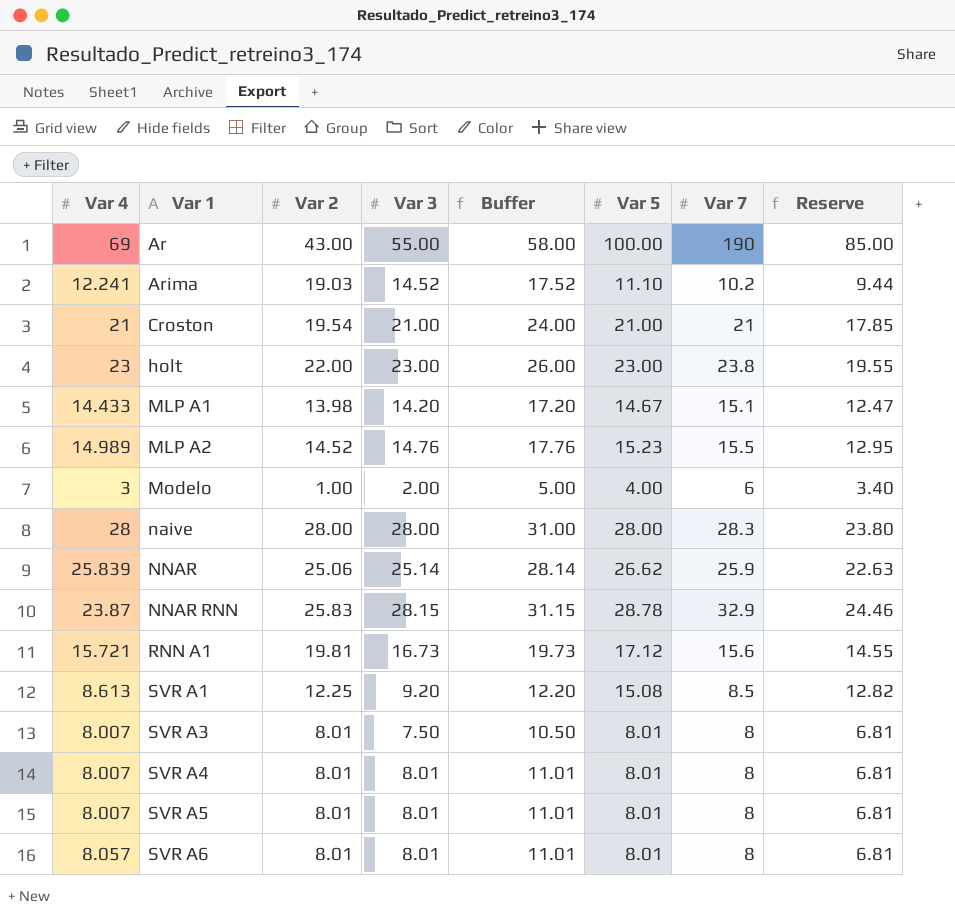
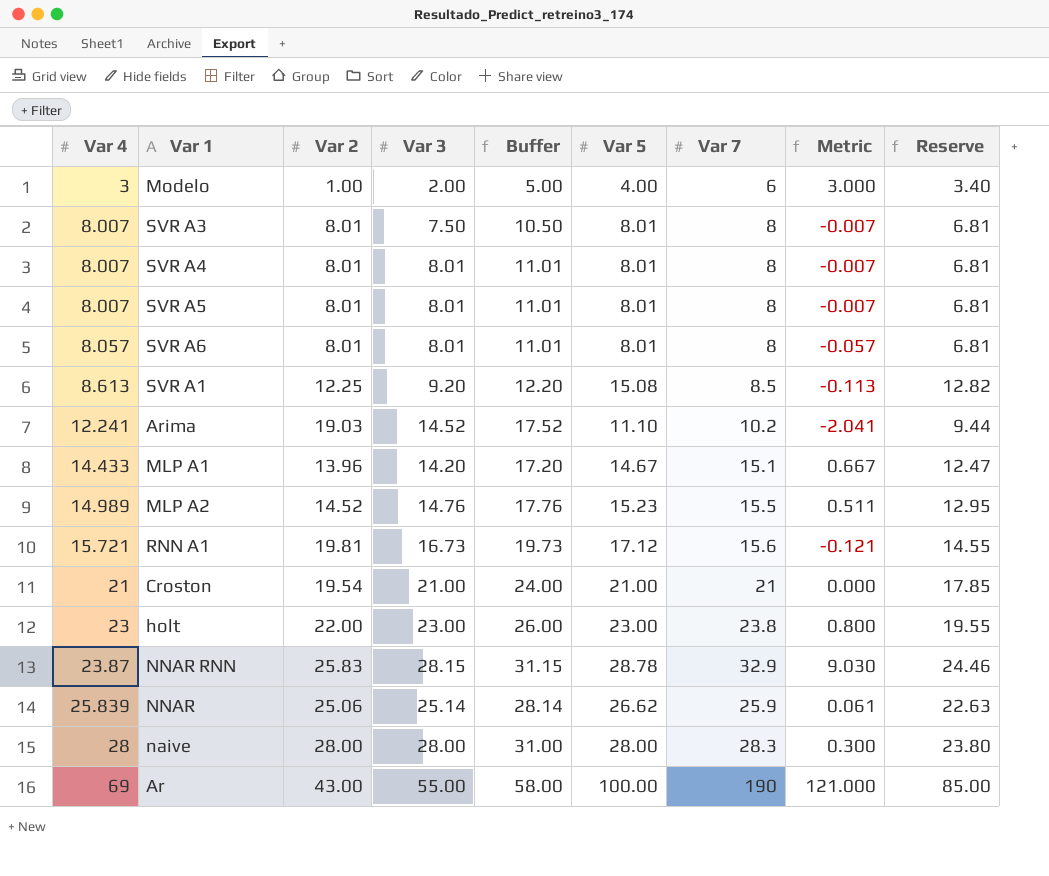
row order: Var 1 ascending -> Var 4 ascending
column Metric | formula: none -> [Var 7] - [Var 4]
MLP A1 | Var 2: 13.98 -> 13.96

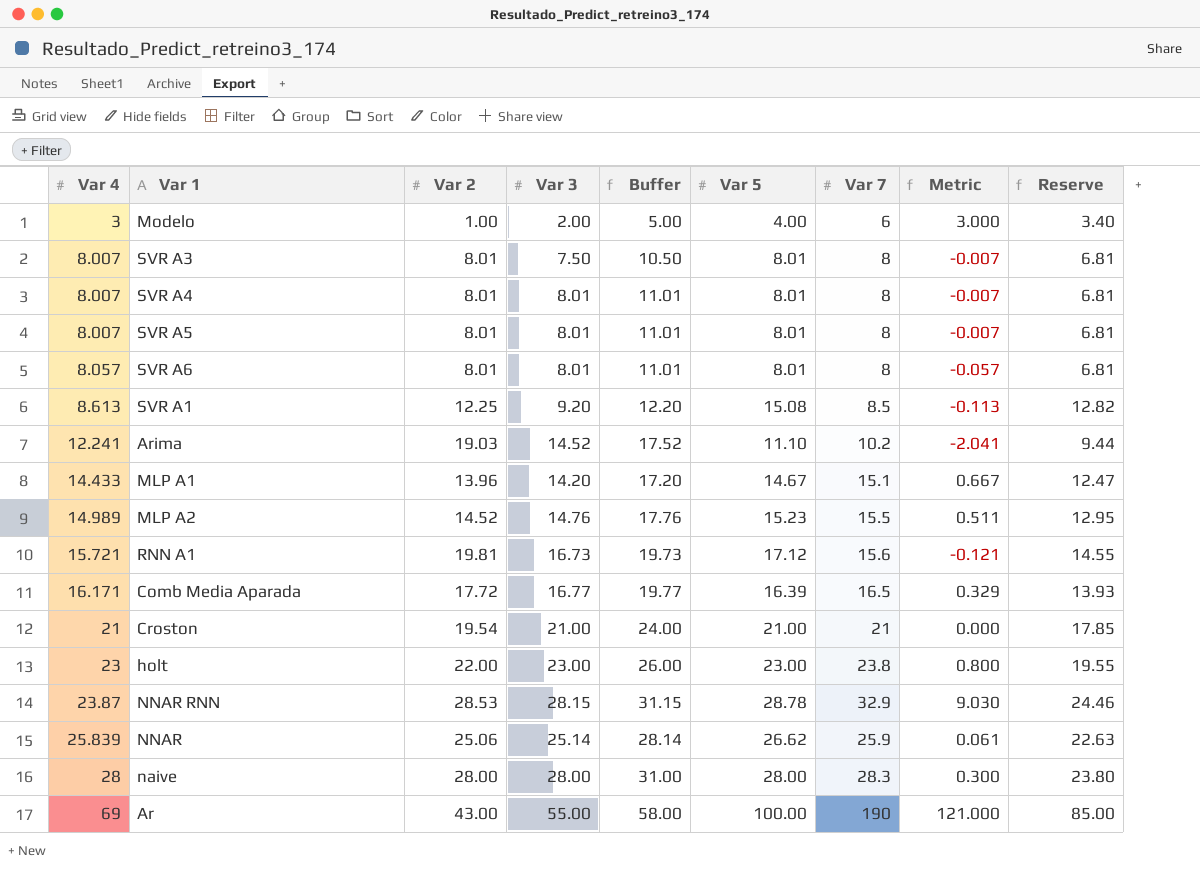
row Comb Media Aparada: none -> 16.171 | 17.72 | 16.77 | 19.77 | 16.39 | 16.5 | 0.329 | 13.93
NNAR RNN | Var 2: 25.83 -> 28.53

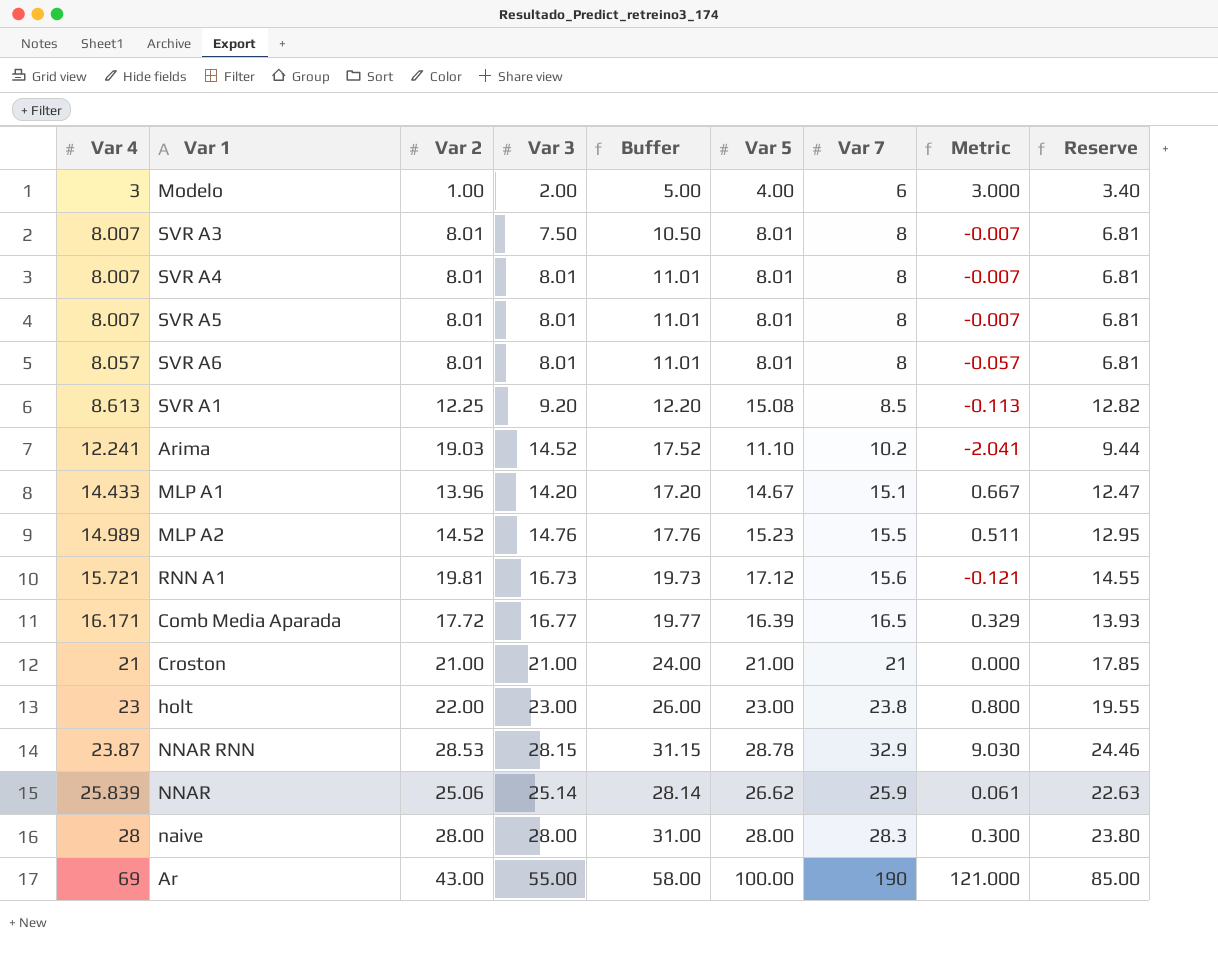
Croston | Var 2: 19.54 -> 21.00

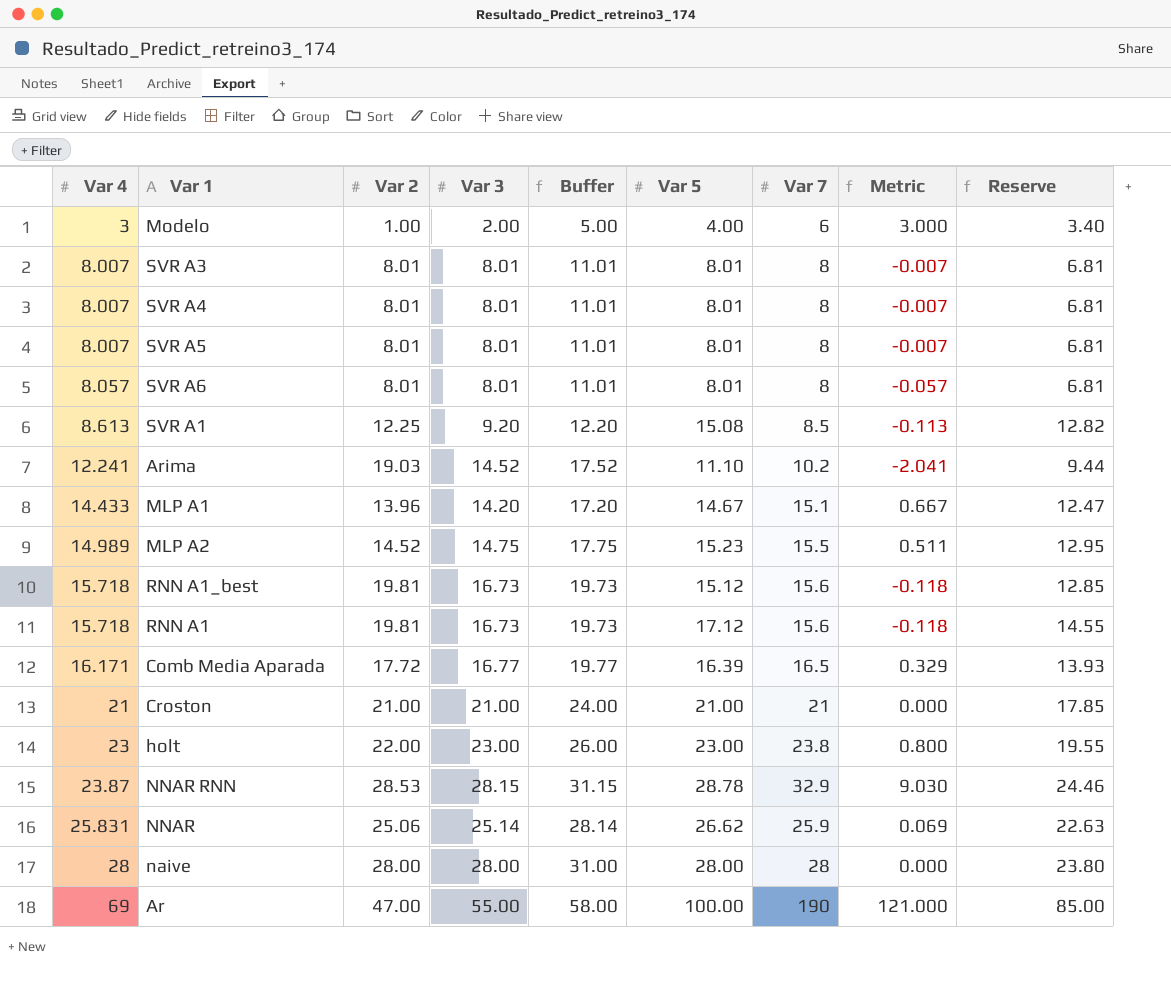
SVR A3 | Var 3: 7.50 -> 8.01
SVR A3 | Buffer: 10.50 -> 11.01
MLP A2 | Var 3: 14.76 -> 14.75
MLP A2 | Buffer: 17.76 -> 17.75
row RNN A1_best: none -> 15.718 | 19.81 | 16.73 | 19.73 | 15.12 | 15.6 | -0.118 | 12.85
RNN A1 | Var 4: 15.721 -> 15.718
RNN A1 | Metric: -0.121 -> -0.118
NNAR | Var 4: 25.839 -> 25.831
NNAR | Metric: 0.061 -> 0.069
naive | Var 7: 28.3 -> 28
naive | Metric: 0.300 -> 0.000
Ar | Var 2: 43.00 -> 47.00

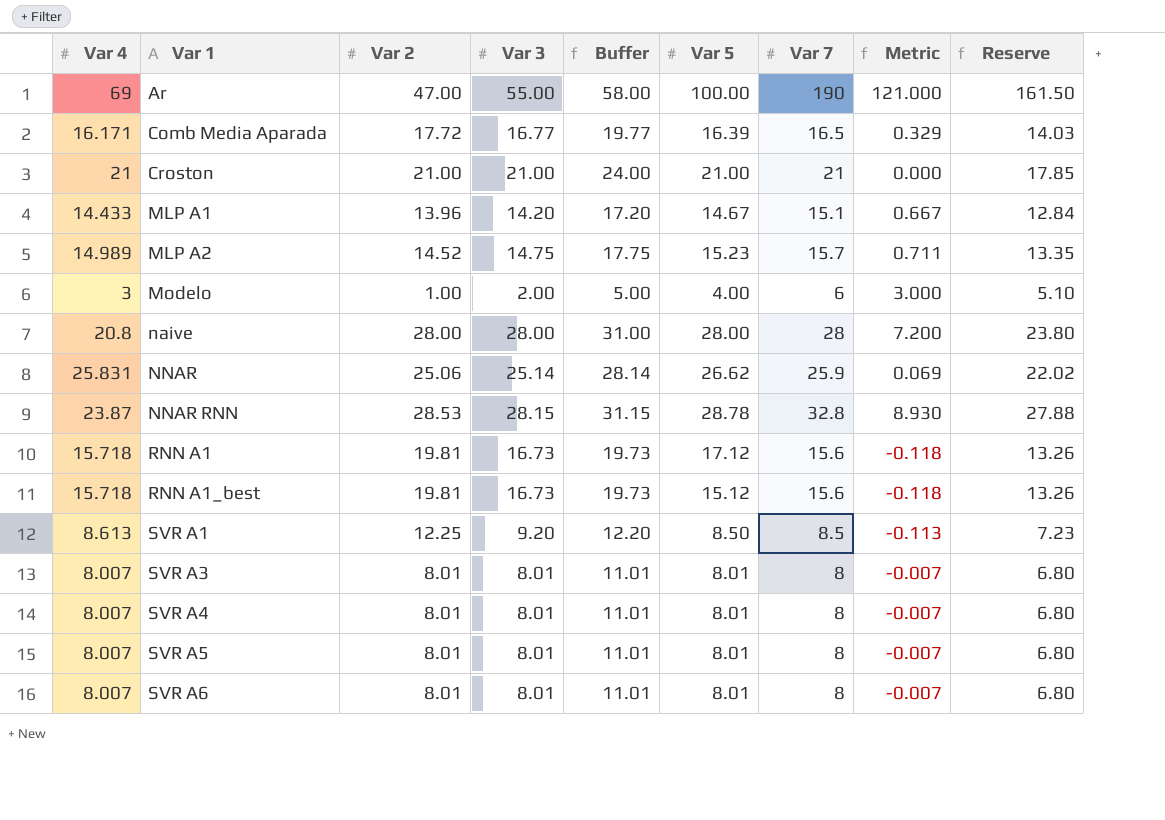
row order: Var 4 ascending -> Var 1 ascending
column Reserve | formula: [Var 5] * 0.85 -> [Var 7] * 0.85
row Arima: 12.241 | 19.03 | 14.52 | 17.52 | 11.10 | 10.2 | -2.041 | 9.44 -> none
row holt: 23 | 22.00 | 23.00 | 26.00 | 23.00 | 23.8 | 0.800 | 19.55 -> none
MLP A2 | Var 7: 15.5 -> 15.7
MLP A2 | Metric: 0.511 -> 0.711
naive | Var 4: 28 -> 20.8
naive | Metric: 0.000 -> 7.200
NNAR RNN | Var 7: 32.9 -> 32.8
NNAR RNN | Metric: 9.030 -> 8.930
SVR A1 | Var 5: 15.08 -> 8.50
SVR A6 | Var 4: 8.057 -> 8.007
SVR A6 | Metric: -0.057 -> -0.007

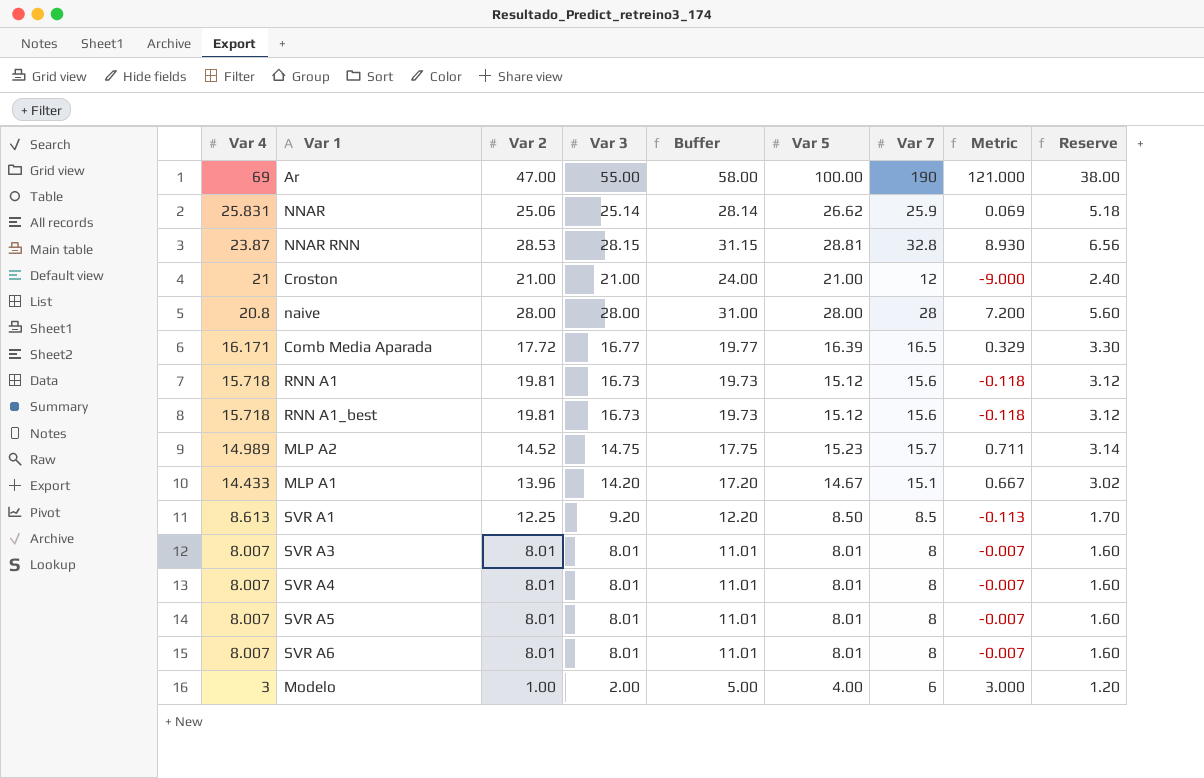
row order: Var 1 ascending -> Var 4 descending
column Reserve | formula: [Var 7] * 0.85 -> [Var 7] * 0.2
NNAR RNN | Var 5: 28.78 -> 28.81
Croston | Var 7: 21 -> 12
Croston | Metric: 0.000 -> -9.000
RNN A1 | Var 5: 17.12 -> 15.12

